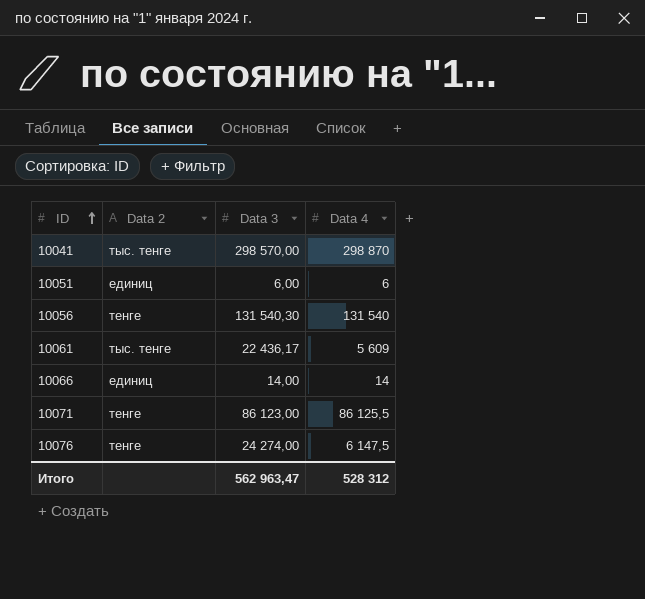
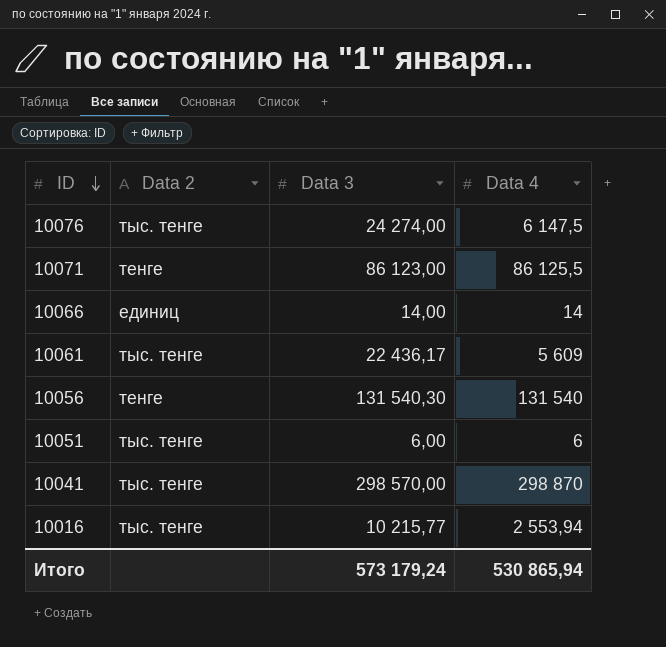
row order: ID ascending -> ID descending
10076 | Data 2: тенге -> тыс. тенге
10051 | Data 2: единиц -> тыс. тенге
row 10016: none -> тыс. тенге | 10 215,77 | 2 553,94
Итого | Data 3: 562 963,47 -> 573 179,24
Итого | Data 4: 528 312 -> 530 865,94

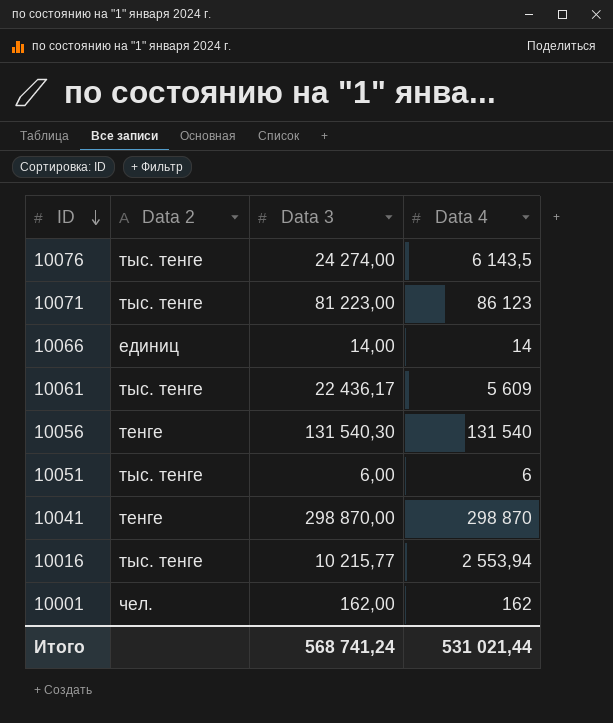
10076 | Data 4: 6 147,5 -> 6 143,5
10071 | Data 2: тенге -> тыс. тенге
10071 | Data 3: 86 123,00 -> 81 223,00
10071 | Data 4: 86 125,5 -> 86 123
10041 | Data 2: тыс. тенге -> тенге
10041 | Data 3: 298 570,00 -> 298 870,00
row 10001: none -> чел. | 162,00 | 162
Итого | Data 3: 573 179,24 -> 568 741,24
Итого | Data 4: 530 865,94 -> 531 021,44

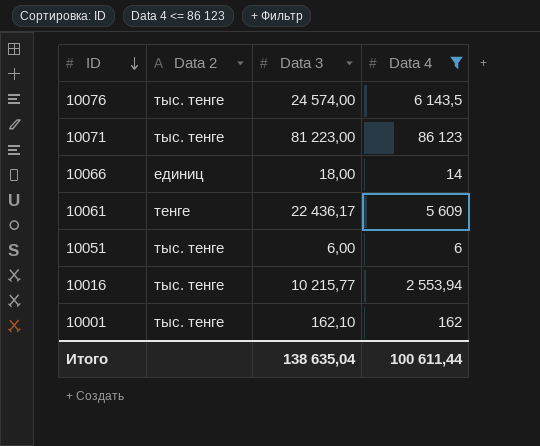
filter: none -> Data 4 <= 86 123
10076 | Data 3: 24 274,00 -> 24 574,00
10066 | Data 3: 14,00 -> 18,00
10061 | Data 2: тыс. тенге -> тенге
10001 | Data 2: чел. -> тыс. тенге
10001 | Data 3: 162,00 -> 162,10
Итого | Data 3: 568 741,24 -> 138 635,04
Итого | Data 4: 531 021,44 -> 100 611,44

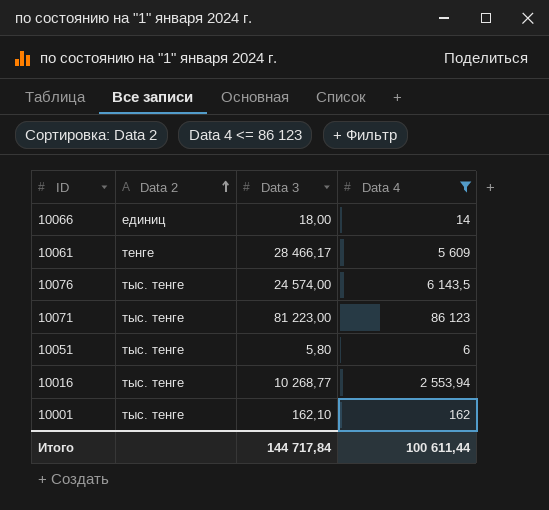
row order: ID descending -> Data 2 ascending
10061 | Data 3: 22 436,17 -> 28 466,17
10051 | Data 3: 6,00 -> 5,80
10016 | Data 3: 10 215,77 -> 10 268,77
Итого | Data 3: 138 635,04 -> 144 717,84

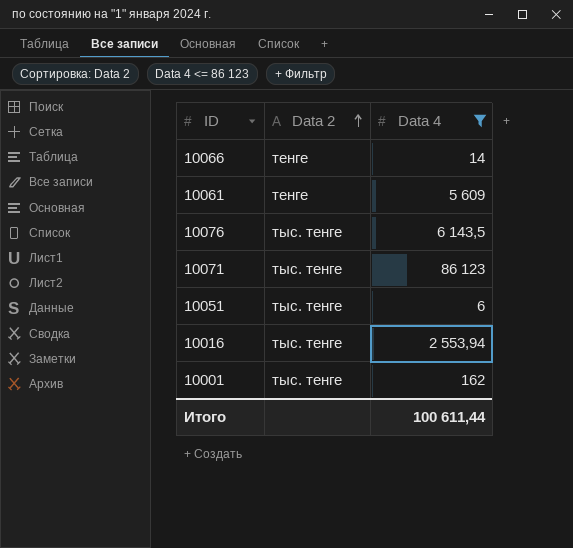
column Data 3 | position: 3 -> none
10066 | Data 2: единиц -> тенге

